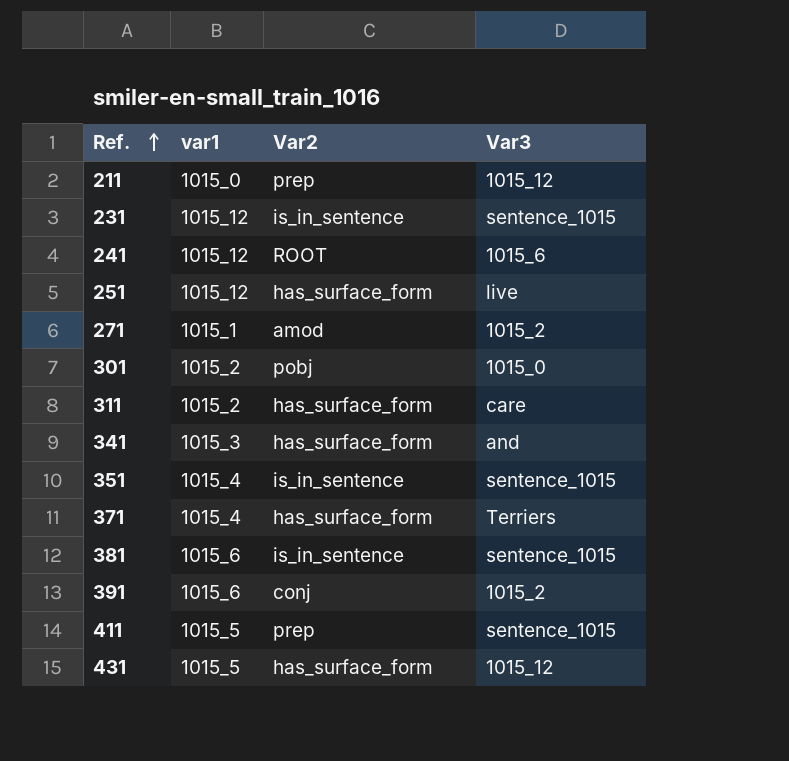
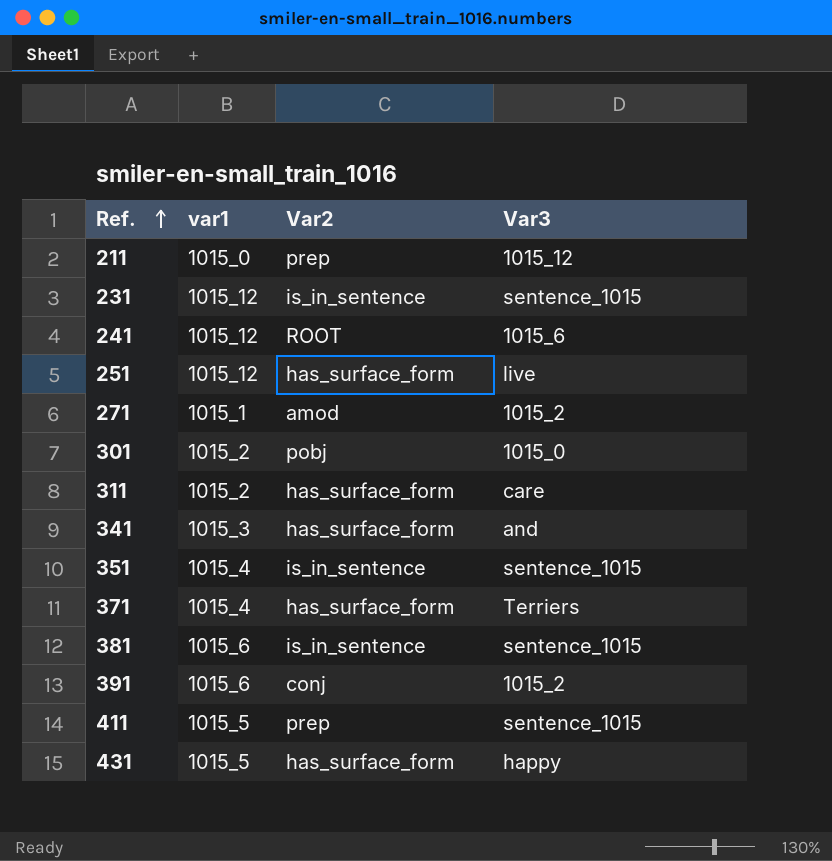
431 | Var3: 1015_12 -> happy

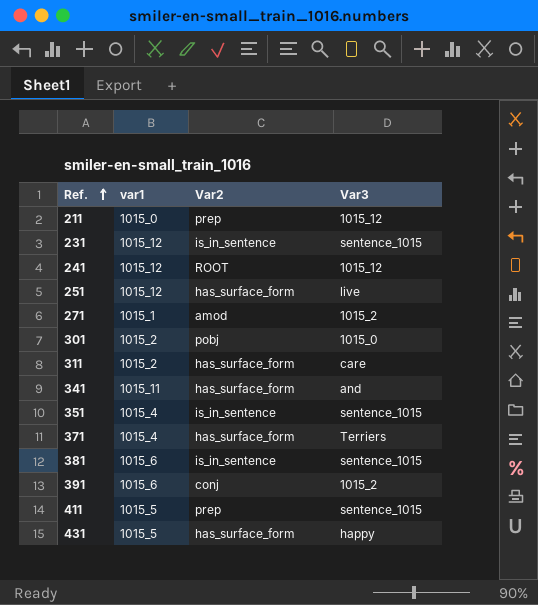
241 | Var3: 1015_6 -> 1015_12
341 | var1: 1015_3 -> 1015_11

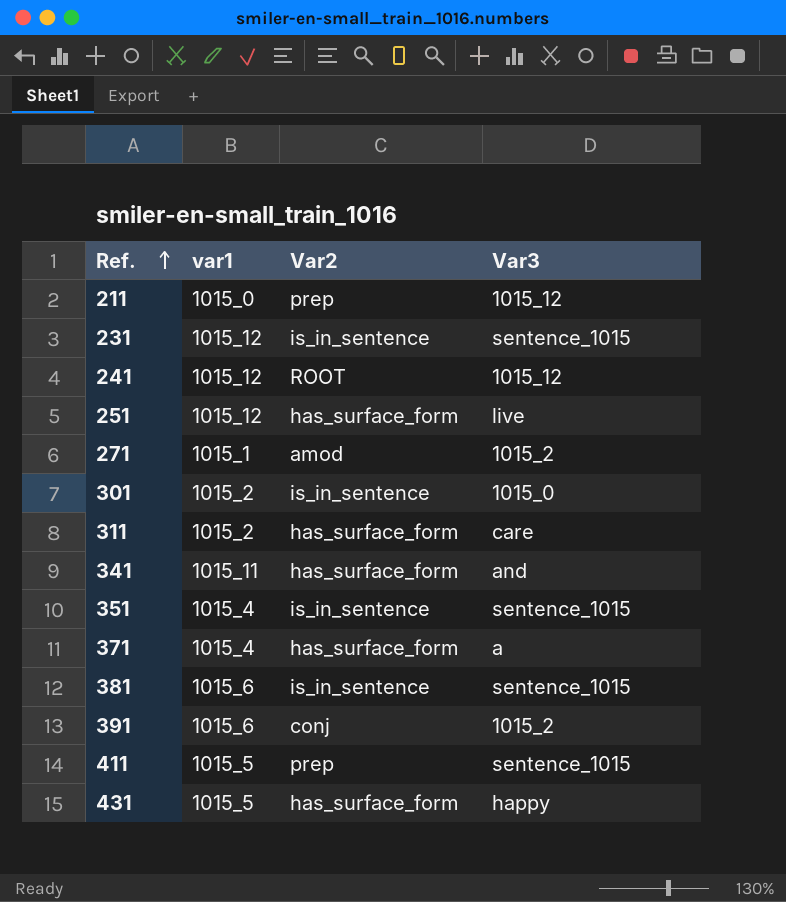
301 | Var2: pobj -> is_in_sentence
371 | Var3: Terriers -> a

